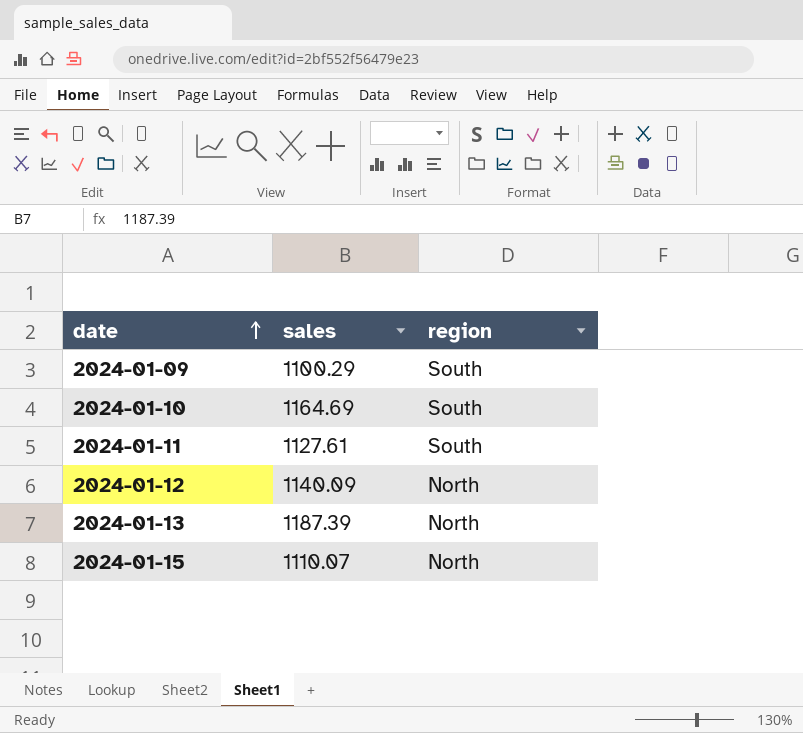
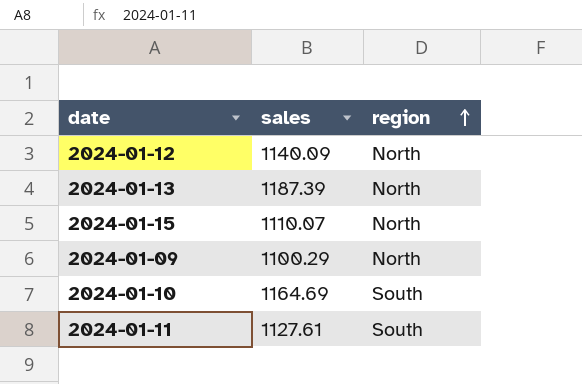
row order: date ascending -> region ascending
2024-01-09 | region: South -> North

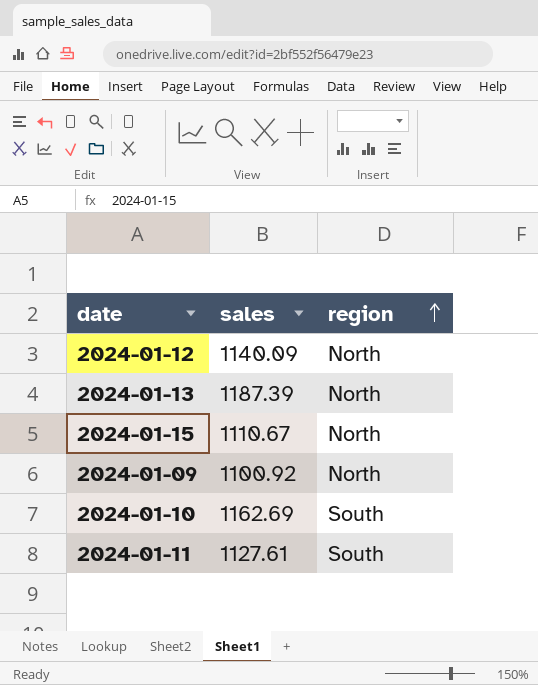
2024-01-15 | sales: 1110.07 -> 1110.67
2024-01-09 | sales: 1100.29 -> 1100.92
2024-01-10 | sales: 1164.69 -> 1162.69

